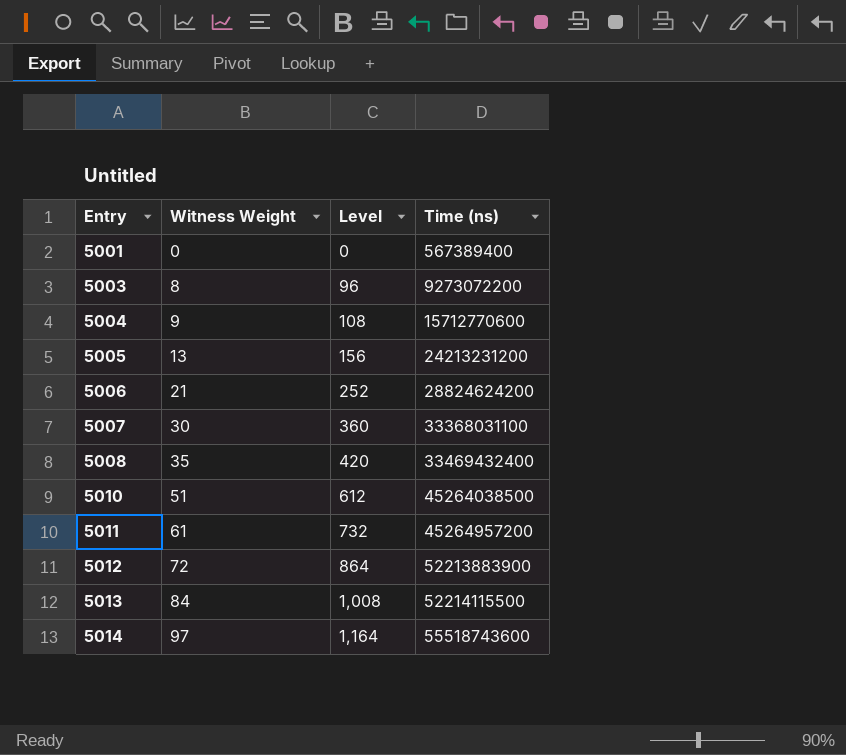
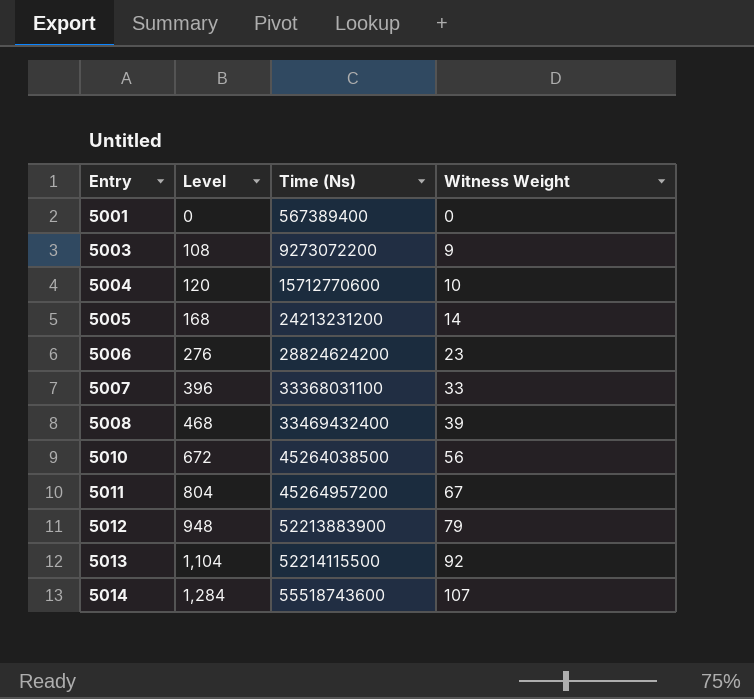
column name: Time (ns) -> Time (Ns)
column Witness Weight | position: 2 -> 4
5003 | Level: 96 -> 108
5003 | Witness Weight: 8 -> 9
5004 | Level: 108 -> 120
5004 | Witness Weight: 9 -> 10
5005 | Level: 156 -> 168
5005 | Witness Weight: 13 -> 14
5006 | Level: 252 -> 276
5006 | Witness Weight: 21 -> 23
5007 | Level: 360 -> 396
5007 | Witness Weight: 30 -> 33
5008 | Level: 420 -> 468
5008 | Witness Weight: 35 -> 39
5010 | Level: 612 -> 672
5010 | Witness Weight: 51 -> 56
5011 | Level: 732 -> 804
5011 | Witness Weight: 61 -> 67
5012 | Level: 864 -> 948
5012 | Witness Weight: 72 -> 79
5013 | Level: 1,008 -> 1,104
5013 | Witness Weight: 84 -> 92
5014 | Level: 1,164 -> 1,284
5014 | Witness Weight: 97 -> 107

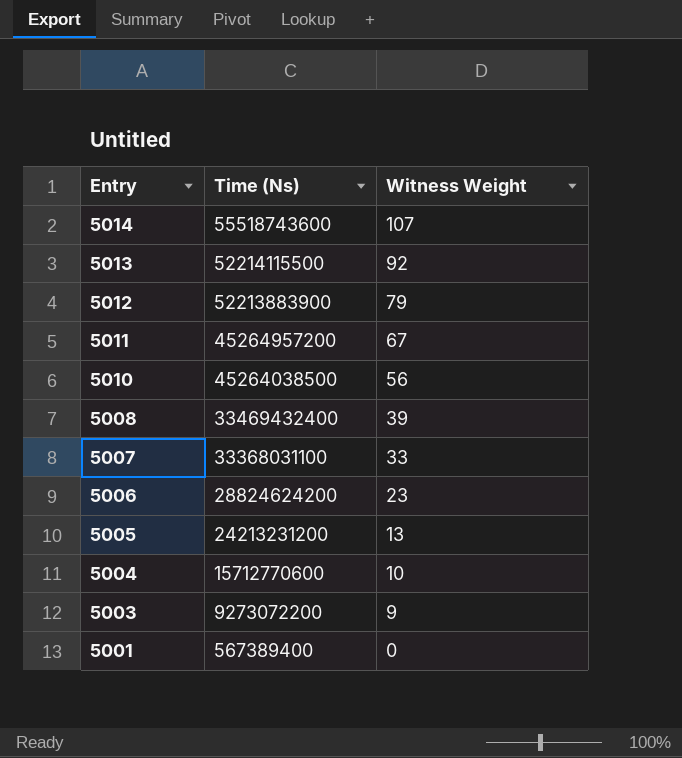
row order: Entry ascending -> Entry descending
column Level | formula: [Witness Weight] * 12 -> none
5005 | Witness Weight: 14 -> 13

